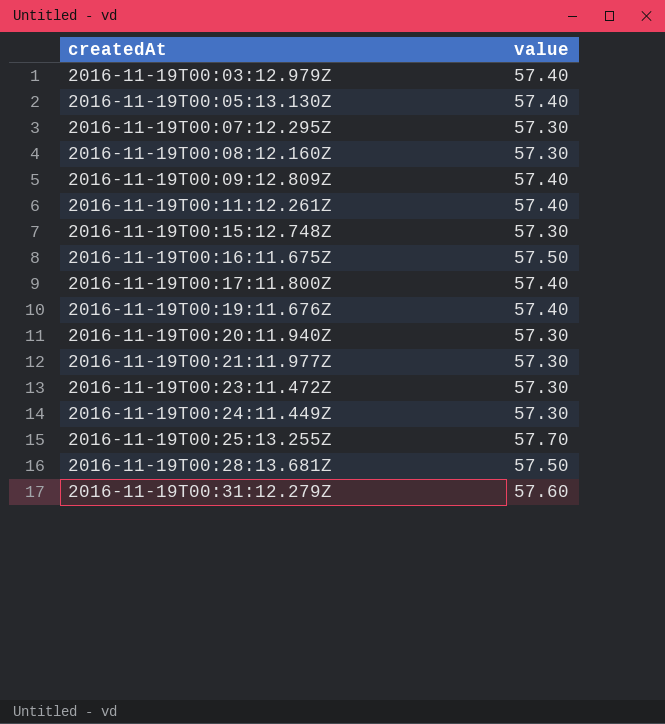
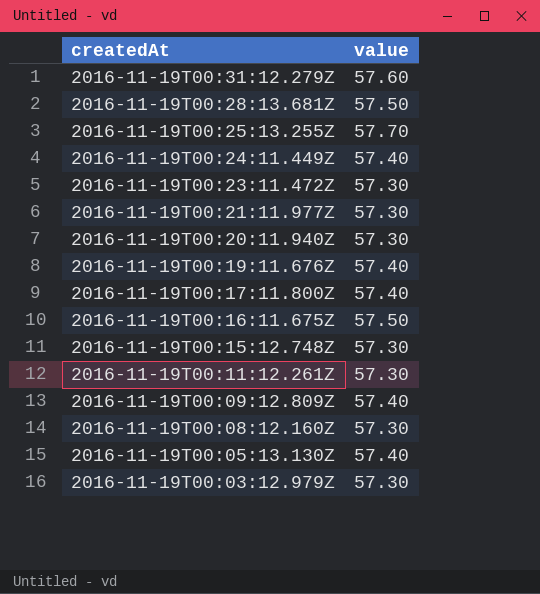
row order: createdAt ascending -> createdAt descending
row 2016-11-19T00:07:12.295Z: 57.30 -> none
2016-11-19T00:24:11.449Z | value: 57.30 -> 57.40
2016-11-19T00:11:12.261Z | value: 57.40 -> 57.30
2016-11-19T00:03:12.979Z | value: 57.40 -> 57.30

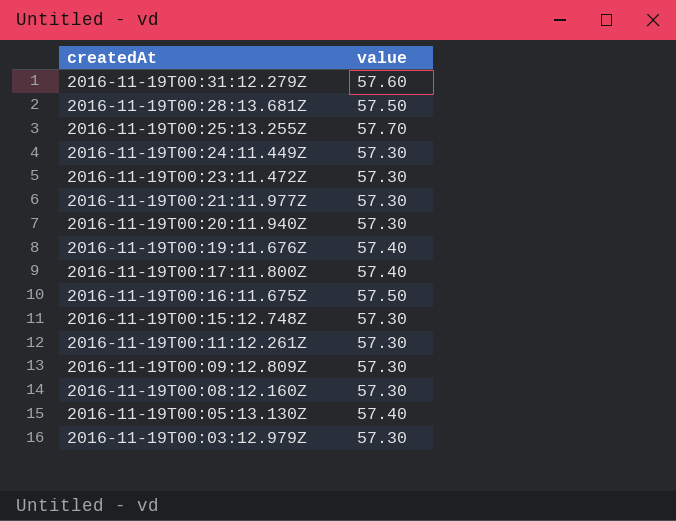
2016-11-19T00:24:11.449Z | value: 57.40 -> 57.30
2016-11-19T00:09:12.809Z | value: 57.40 -> 57.30

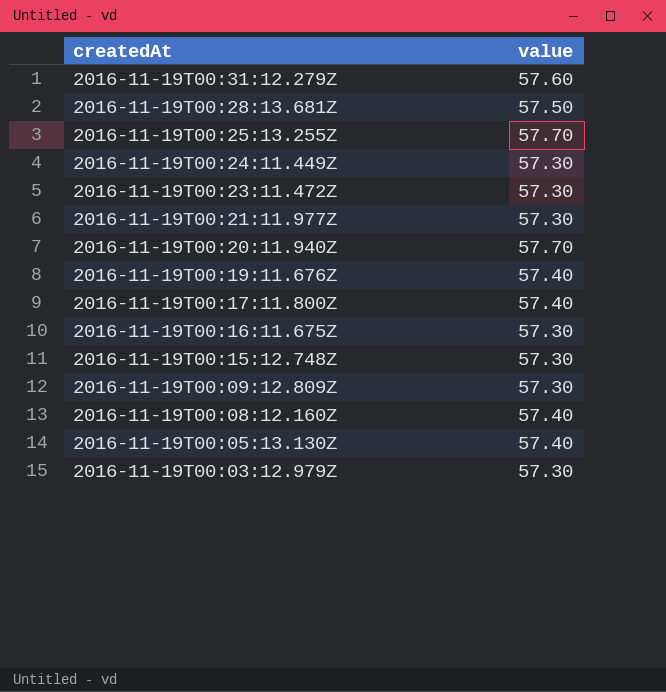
row 2016-11-19T00:11:12.261Z: 57.30 -> none
2016-11-19T00:20:11.940Z | value: 57.30 -> 57.70
2016-11-19T00:16:11.675Z | value: 57.50 -> 57.30
2016-11-19T00:08:12.160Z | value: 57.30 -> 57.40

